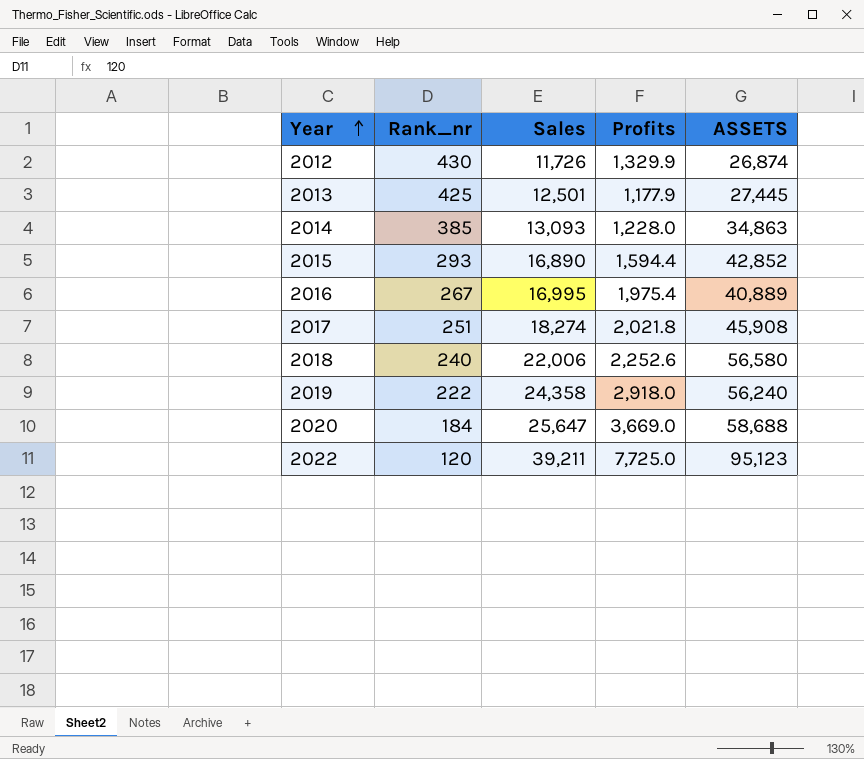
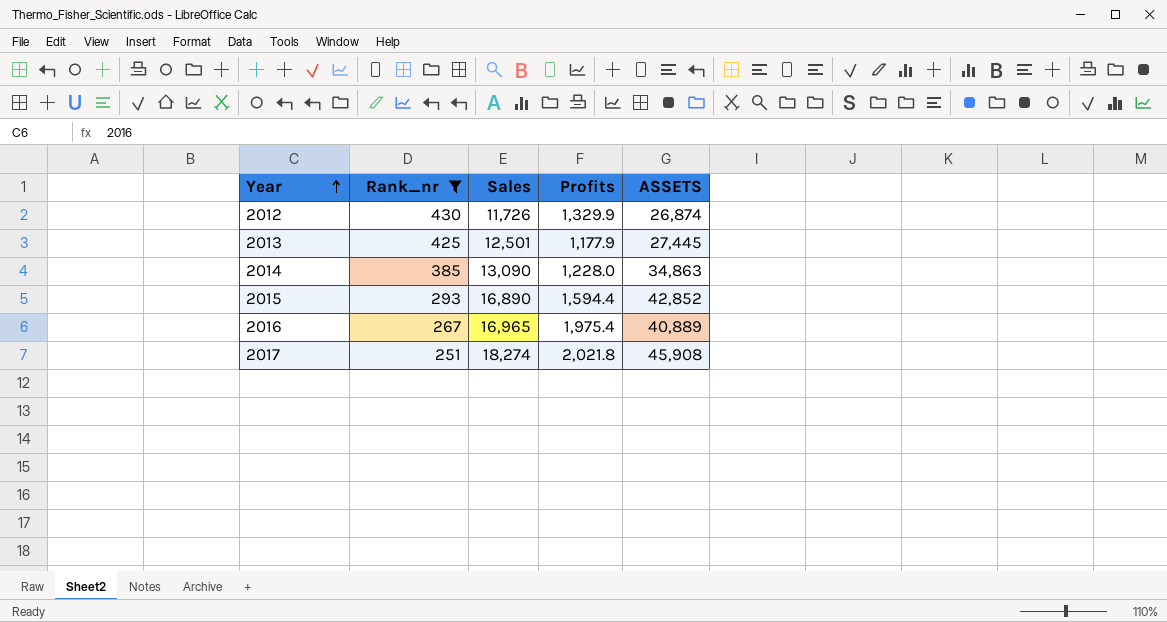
filter: none -> Rank_nr >= 251
2014 | Sales: 13,093 -> 13,090
2016 | Sales: 16,995 -> 16,965

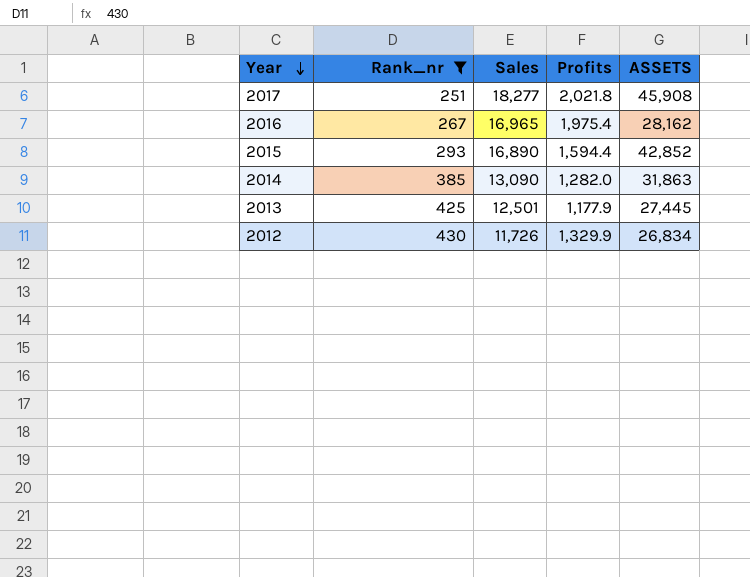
row order: Year ascending -> Year descending
2017 | Sales: 18,274 -> 18,277
2016 | ASSETS: 40,889 -> 28,162
2014 | Profits: 1,228.0 -> 1,282.0
2014 | ASSETS: 34,863 -> 31,863
2012 | ASSETS: 26,874 -> 26,834

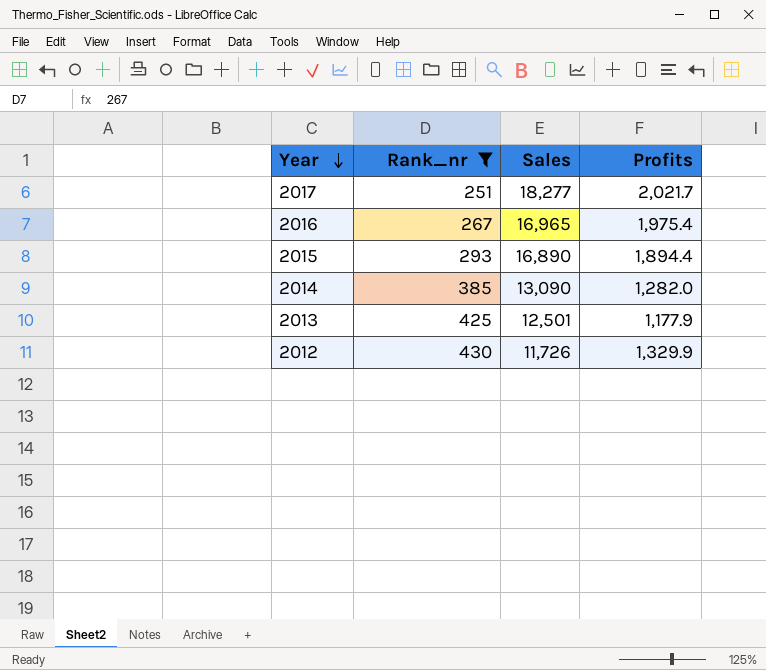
column ASSETS | position: 5 -> none
2017 | Profits: 2,021.8 -> 2,021.7
2015 | Profits: 1,594.4 -> 1,894.4

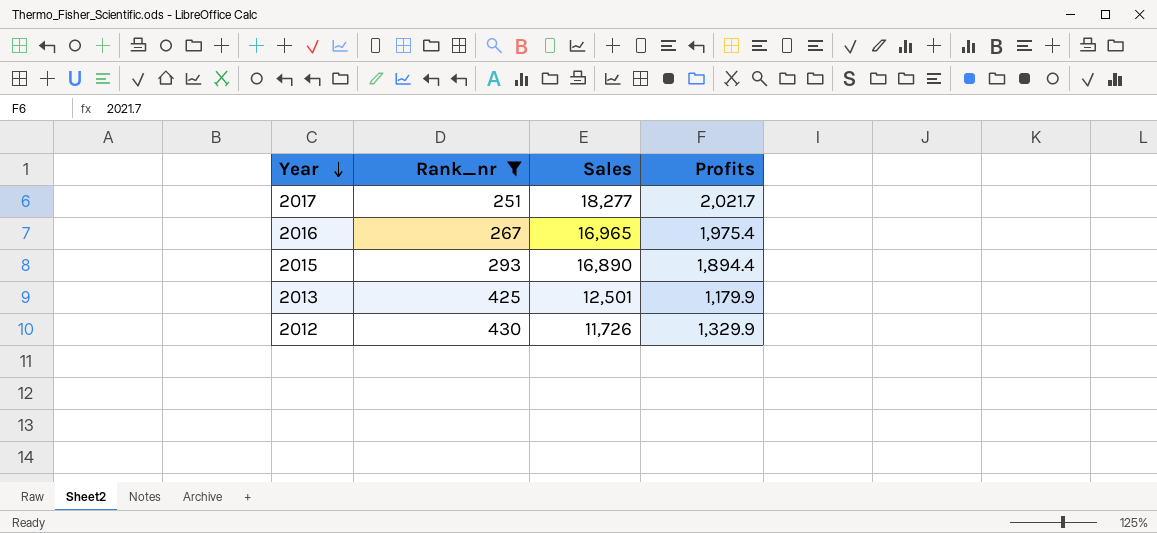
row 2014: 385 | 13,090 | 1,282.0 -> none
2013 | Profits: 1,177.9 -> 1,179.9

